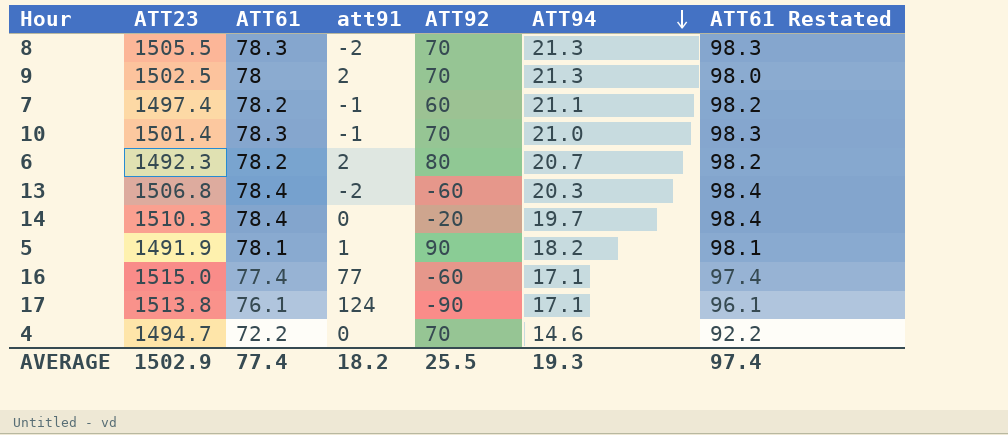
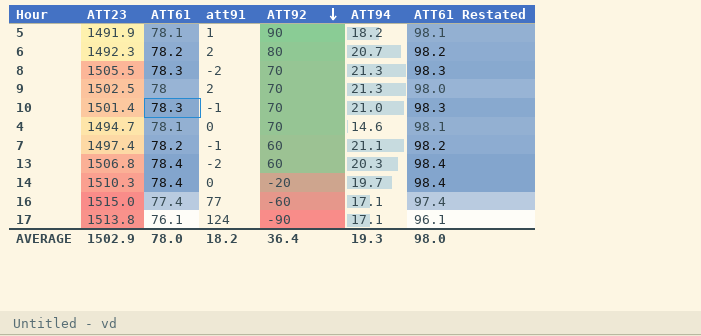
row order: ATT94 descending -> ATT92 descending
4 | ATT61: 72.2 -> 78.1
4 | ATT61 Restated: 92.2 -> 98.1
13 | ATT92: -60 -> 60
AVERAGE | ATT61: 77.4 -> 78.0
AVERAGE | ATT92: 25.5 -> 36.4
AVERAGE | ATT61 Restated: 97.4 -> 98.0

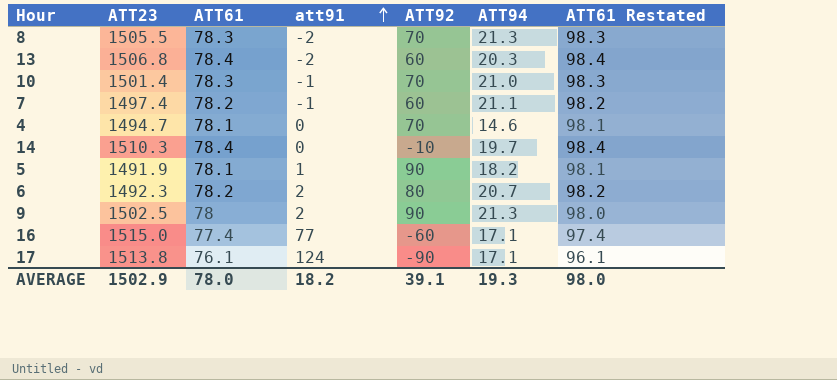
row order: ATT92 descending -> att91 ascending
14 | ATT92: -20 -> -10
9 | ATT92: 70 -> 90
AVERAGE | ATT92: 36.4 -> 39.1

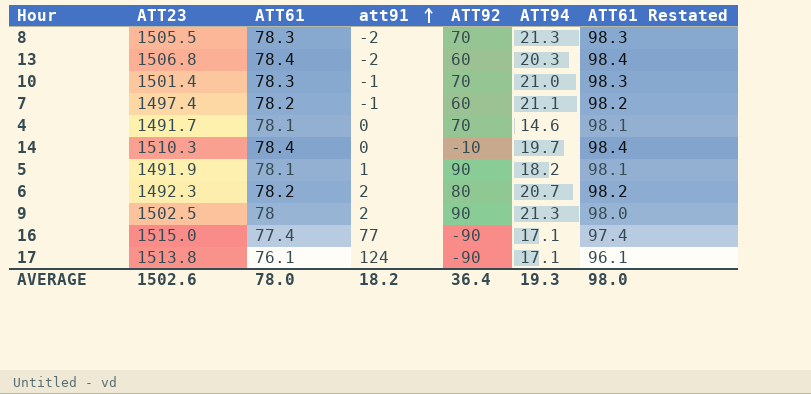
4 | ATT23: 1494.7 -> 1491.7
16 | ATT92: -60 -> -90
AVERAGE | ATT23: 1502.9 -> 1502.6
AVERAGE | ATT92: 39.1 -> 36.4

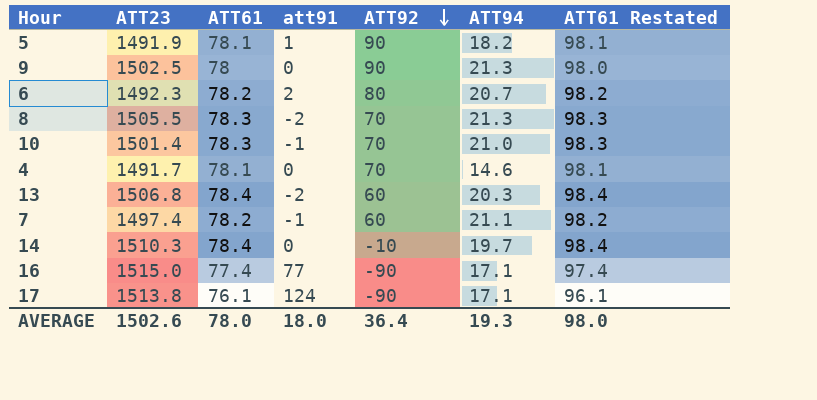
row order: att91 ascending -> ATT92 descending
9 | att91: 2 -> 0
AVERAGE | att91: 18.2 -> 18.0

